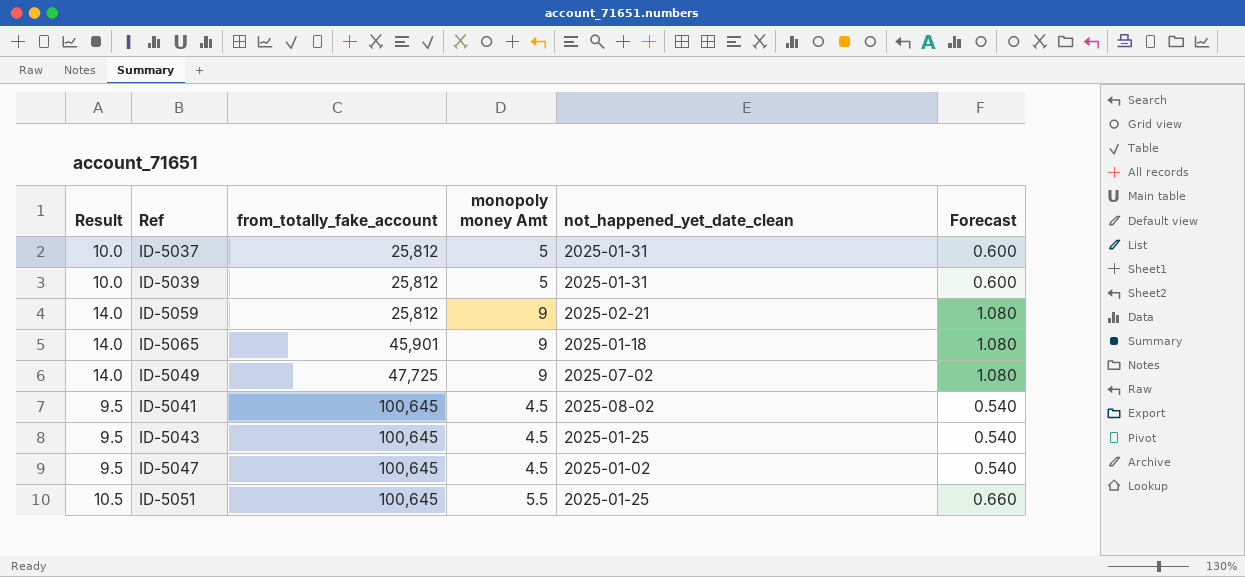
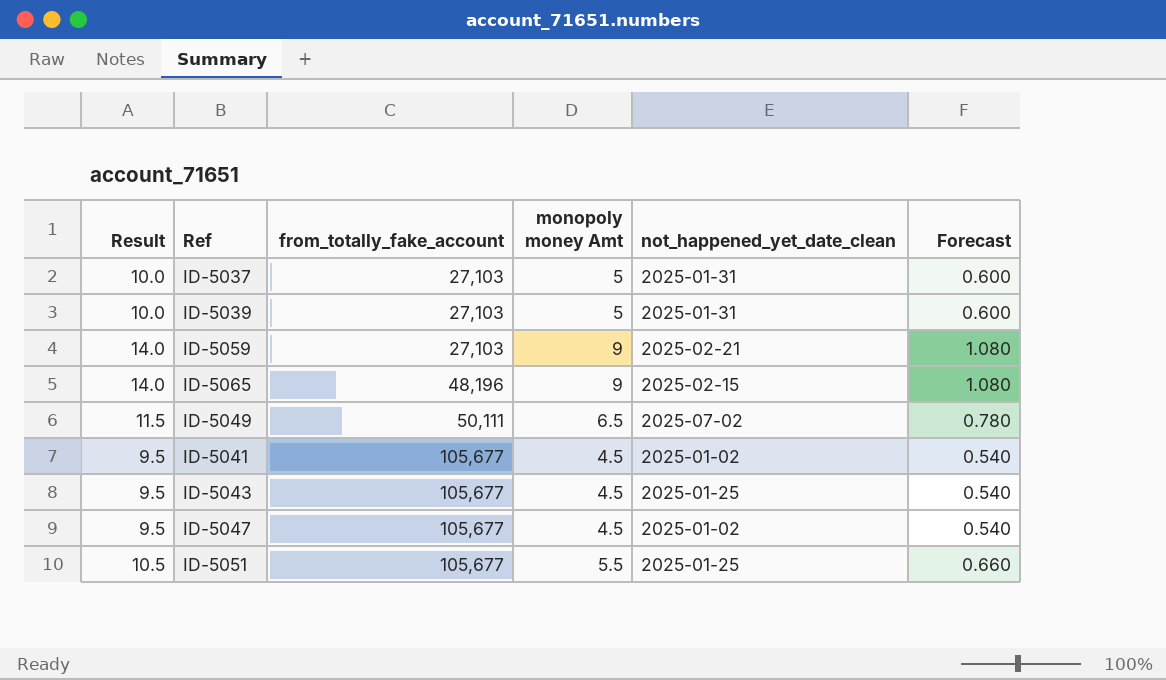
ID-5037 | from_totally_fake_account: 25,812 -> 27,103
ID-5039 | from_totally_fake_account: 25,812 -> 27,103
ID-5059 | from_totally_fake_account: 25,812 -> 27,103
ID-5065 | from_totally_fake_account: 45,901 -> 48,196
ID-5065 | not_happened_yet_date_clean: 2025-01-18 -> 2025-02-15
ID-5049 | Result: 14.0 -> 11.5
ID-5049 | from_totally_fake_account: 47,725 -> 50,111
ID-5049 | monopoly money Amt: 9 -> 6.5
ID-5049 | Forecast: 1.080 -> 0.780
ID-5041 | from_totally_fake_account: 100,645 -> 105,677
ID-5041 | not_happened_yet_date_clean: 2025-08-02 -> 2025-01-02
ID-5043 | from_totally_fake_account: 100,645 -> 105,677
ID-5047 | from_totally_fake_account: 100,645 -> 105,677
ID-5051 | from_totally_fake_account: 100,645 -> 105,677

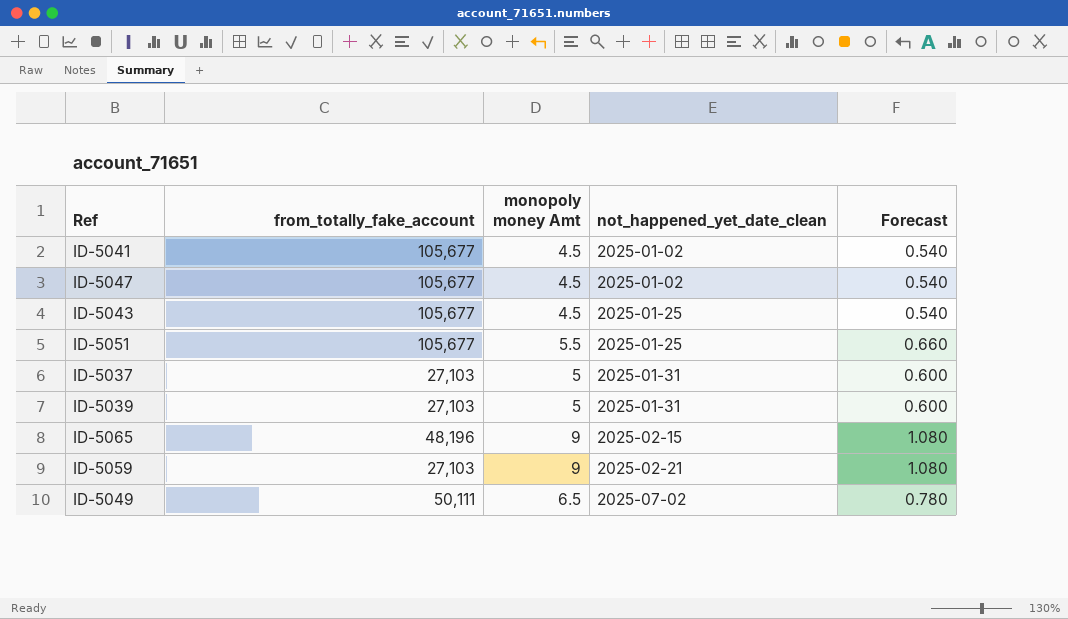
row order: from_totally_fake_account ascending -> not_happened_yet_date_clean ascending
column Result | formula: [monopoly money Amt] + 5 -> none

